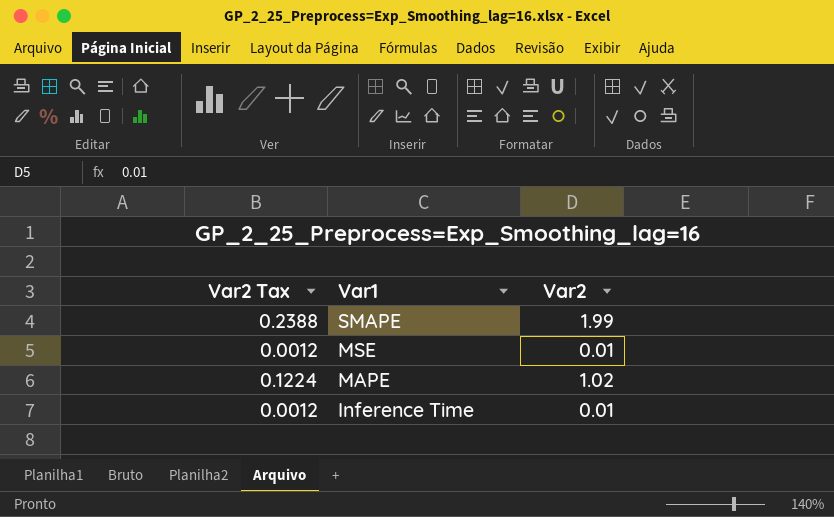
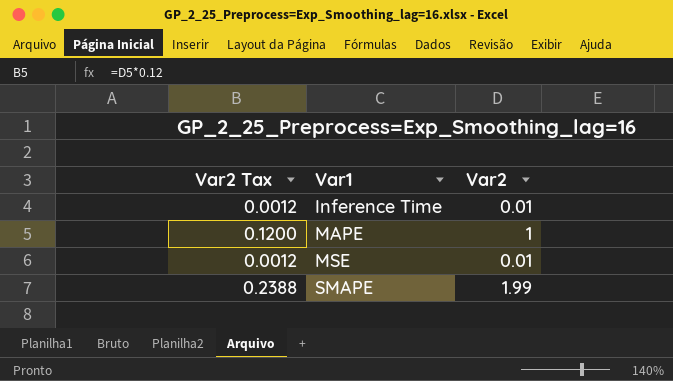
row order: Var1 descending -> Var1 ascending
MAPE | Var2 Tax: 0.1224 -> 0.1200
MAPE | Var2: 1.02 -> 1

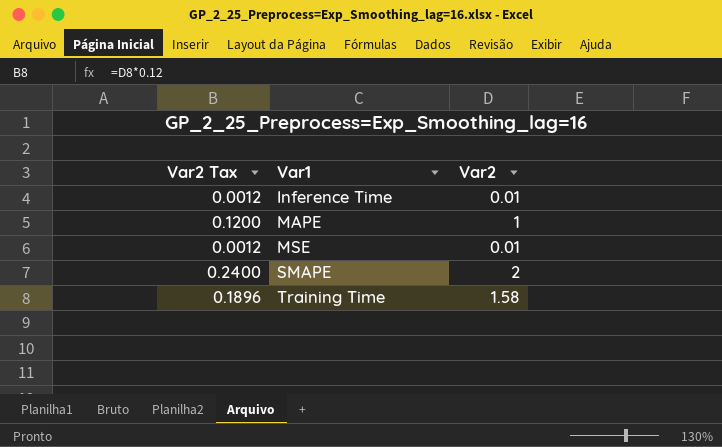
SMAPE | Var2 Tax: 0.2388 -> 0.2400
SMAPE | Var2: 1.99 -> 2
row Training Time: none -> 0.1896 | 1.58

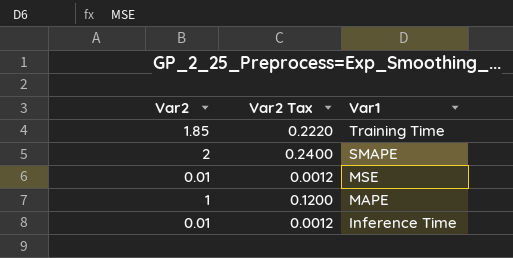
row order: Var1 ascending -> Var1 descending
column Var2 | position: 3 -> 1
Training Time | Var2: 1.58 -> 1.85
Training Time | Var2 Tax: 0.1896 -> 0.2220

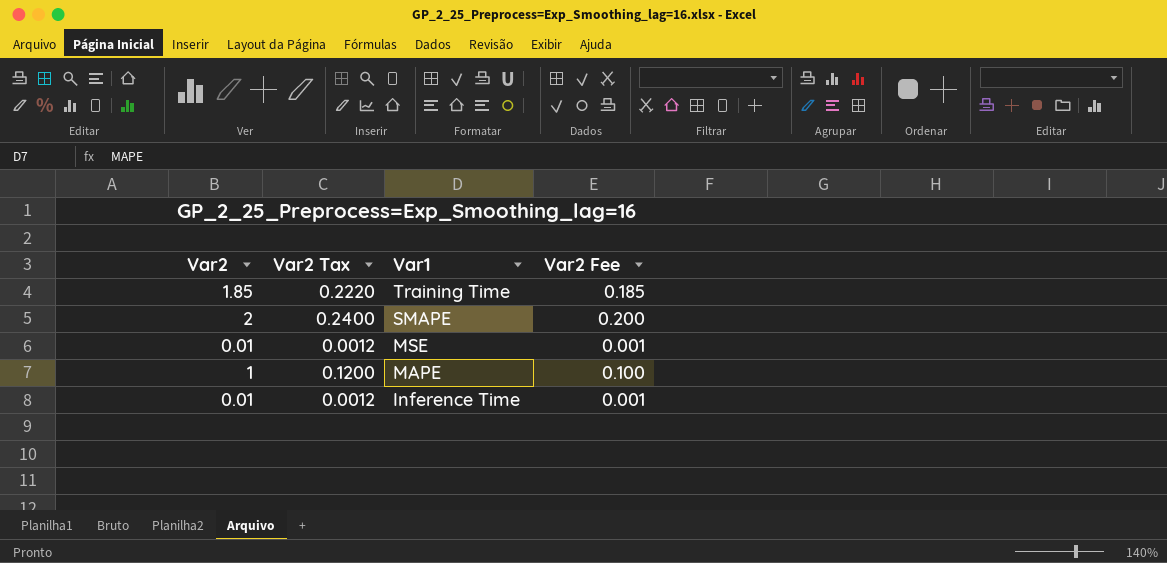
column Var2 Fee | formula: none -> [Var2] * 0.1

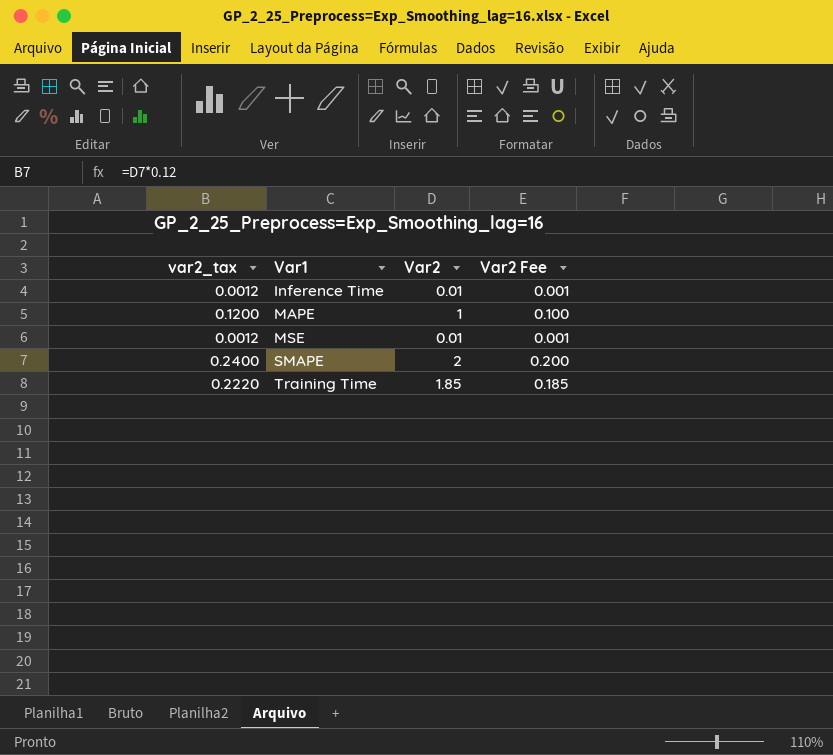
row order: Var1 descending -> Var1 ascending
column name: Var2 Tax -> var2_tax
column Var2 | position: 1 -> 3

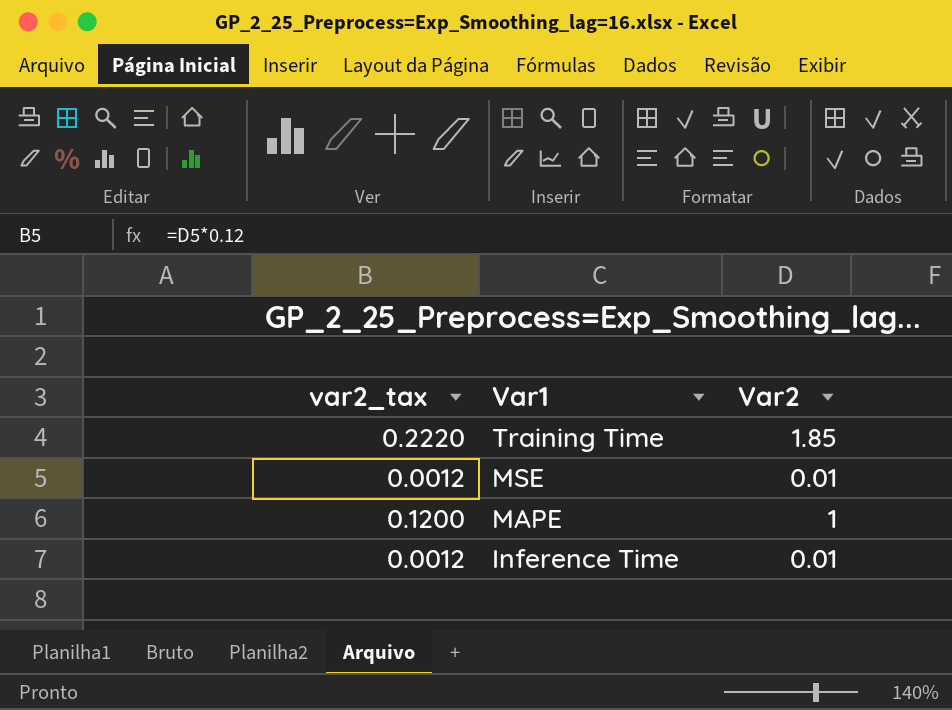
row order: Var1 ascending -> Var1 descending
column Var2 Fee | formula: [Var2] * 0.1 -> none
row SMAPE: 0.2400 | 2 | 0.200 -> none

